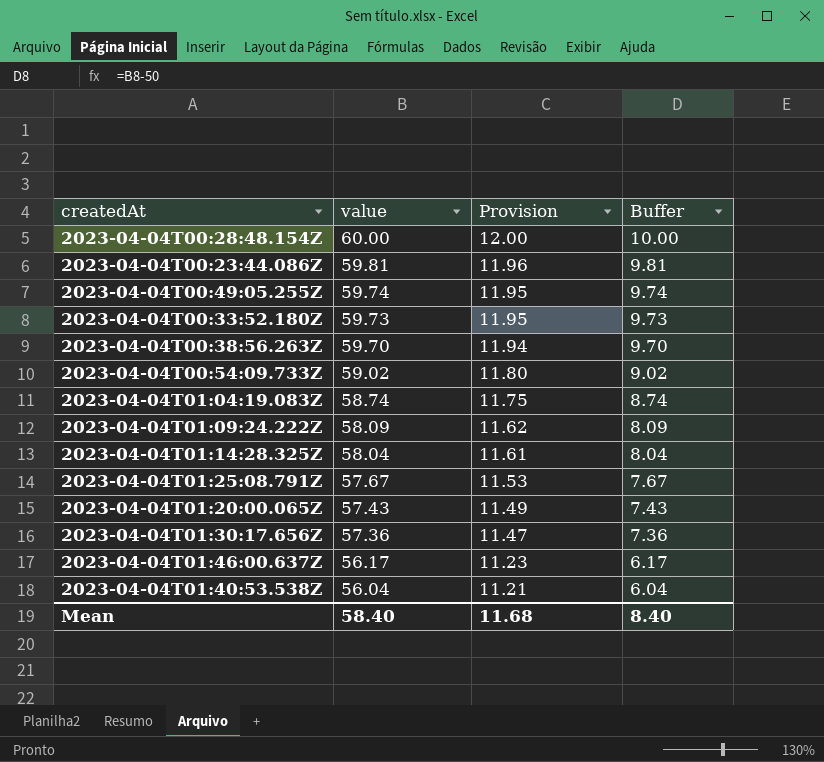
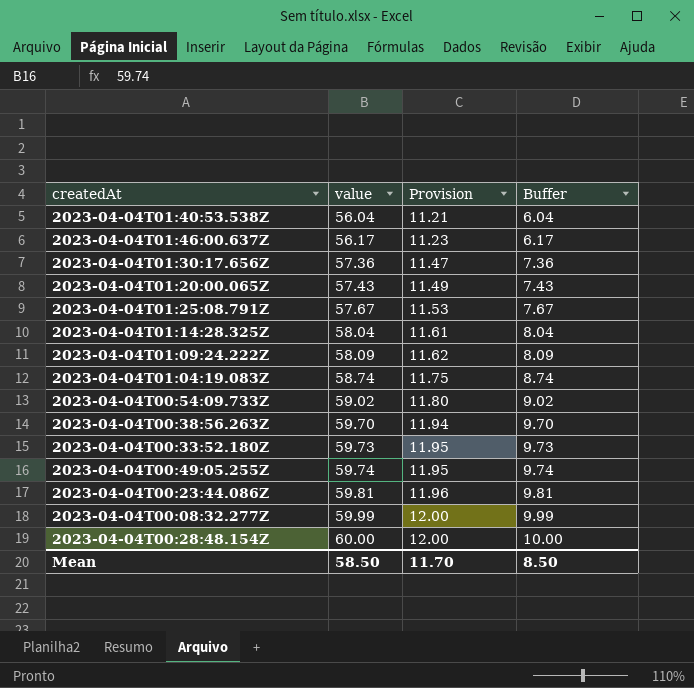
row order: value descending -> value ascending
row 2023-04-04T00:08:32.277Z: none -> 59.99 | 12.00 | 9.99
Mean | value: 58.40 -> 58.50
Mean | Provision: 11.68 -> 11.70
Mean | Buffer: 8.40 -> 8.50

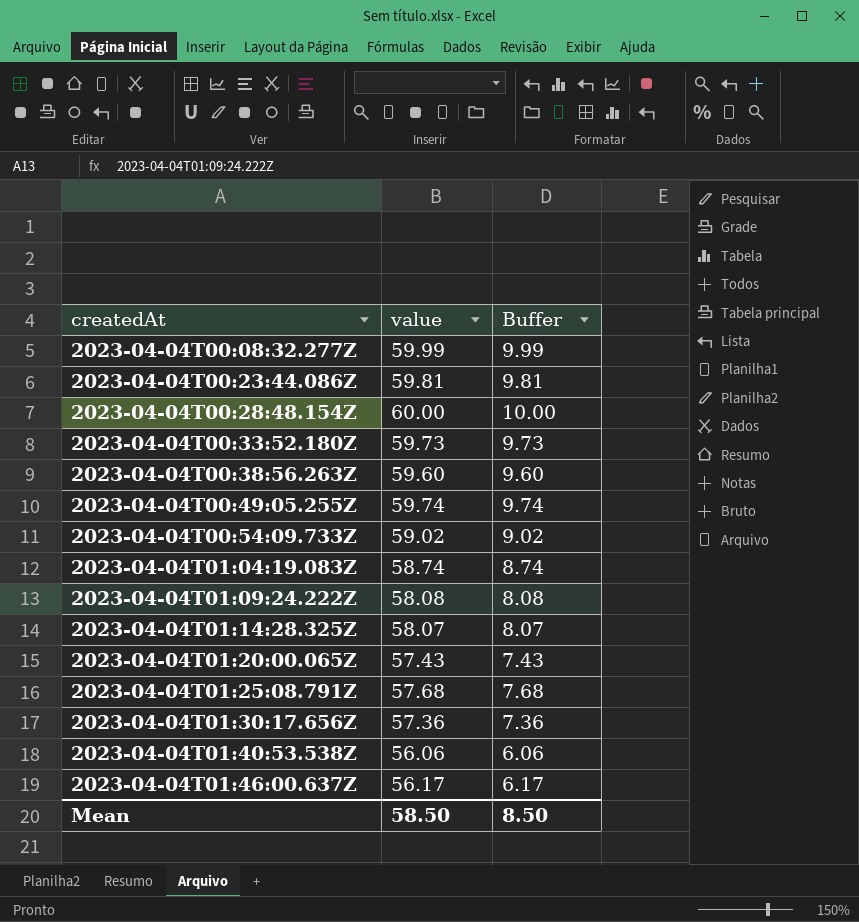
row order: value ascending -> createdAt ascending
column Provision | formula: [value] * 0.2 -> none
2023-04-04T00:38:56.263Z | value: 59.70 -> 59.60
2023-04-04T00:38:56.263Z | Buffer: 9.70 -> 9.60
2023-04-04T01:09:24.222Z | value: 58.09 -> 58.08
2023-04-04T01:09:24.222Z | Buffer: 8.09 -> 8.08
2023-04-04T01:14:28.325Z | value: 58.04 -> 58.07
2023-04-04T01:14:28.325Z | Buffer: 8.04 -> 8.07
2023-04-04T01:25:08.791Z | value: 57.67 -> 57.68
2023-04-04T01:25:08.791Z | Buffer: 7.67 -> 7.68
2023-04-04T01:40:53.538Z | value: 56.04 -> 56.06
2023-04-04T01:40:53.538Z | Buffer: 6.04 -> 6.06

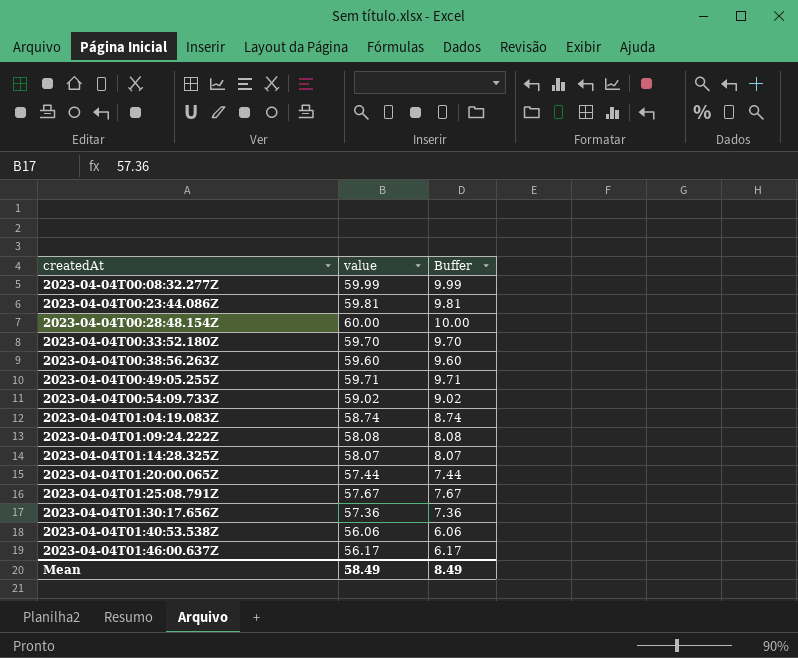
2023-04-04T00:33:52.180Z | value: 59.73 -> 59.70
2023-04-04T00:33:52.180Z | Buffer: 9.73 -> 9.70
2023-04-04T00:49:05.255Z | value: 59.74 -> 59.71
2023-04-04T00:49:05.255Z | Buffer: 9.74 -> 9.71
2023-04-04T01:20:00.065Z | value: 57.43 -> 57.44
2023-04-04T01:20:00.065Z | Buffer: 7.43 -> 7.44
2023-04-04T01:25:08.791Z | value: 57.68 -> 57.67
2023-04-04T01:25:08.791Z | Buffer: 7.68 -> 7.67
Mean | value: 58.50 -> 58.49
Mean | Buffer: 8.50 -> 8.49

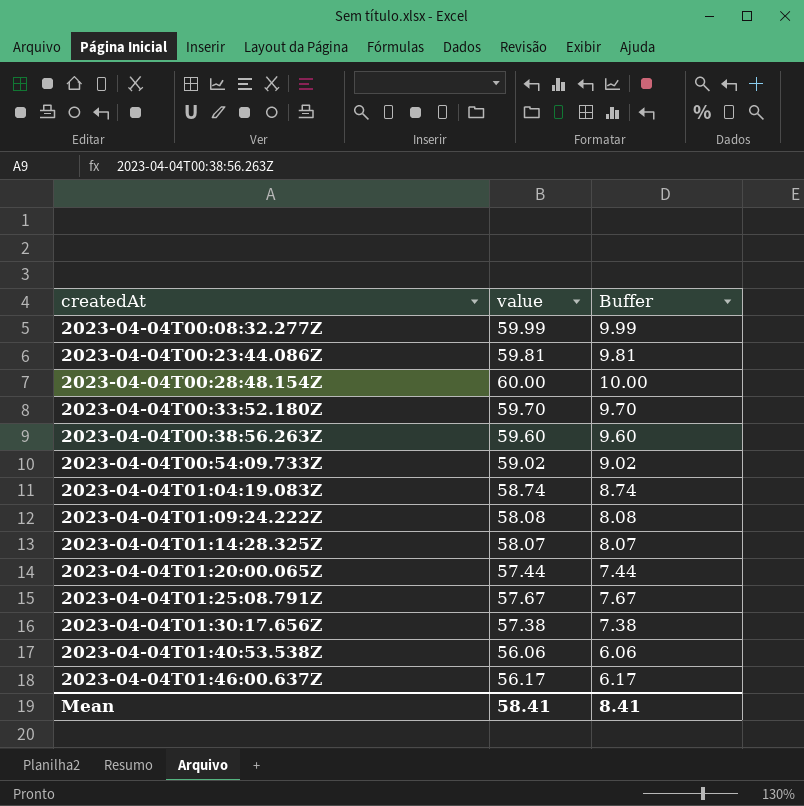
row 2023-04-04T00:49:05.255Z: 59.71 | 9.71 -> none
2023-04-04T01:30:17.656Z | value: 57.36 -> 57.38
2023-04-04T01:30:17.656Z | Buffer: 7.36 -> 7.38
Mean | value: 58.49 -> 58.41
Mean | Buffer: 8.49 -> 8.41

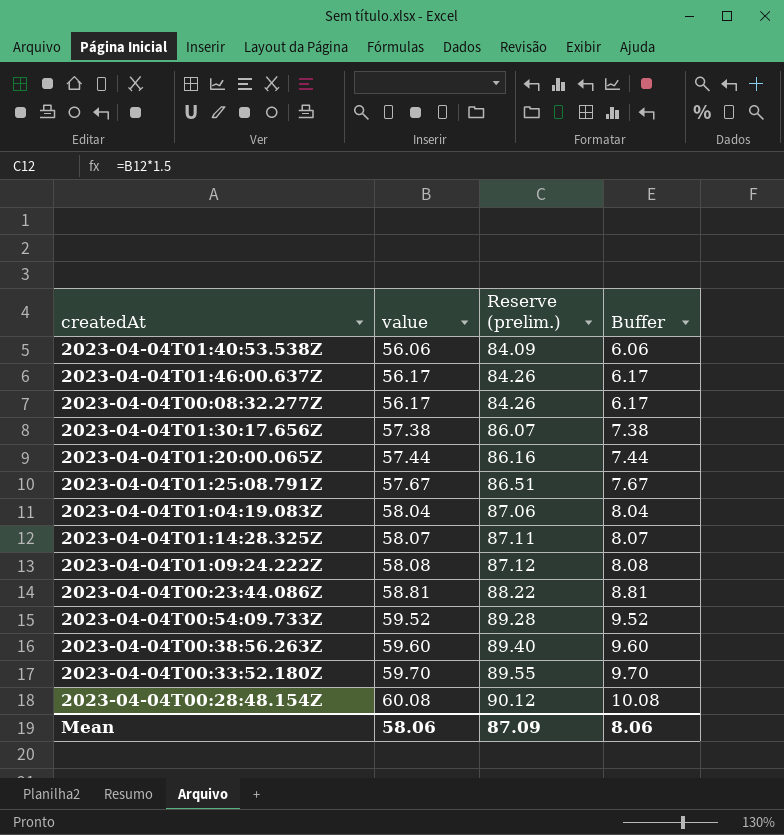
row order: createdAt ascending -> value ascending
column Reserve (prelim.) | formula: none -> [value] * 1.5
2023-04-04T00:08:32.277Z | value: 59.99 -> 56.17
2023-04-04T00:08:32.277Z | Buffer: 9.99 -> 6.17
2023-04-04T01:04:19.083Z | value: 58.74 -> 58.04
2023-04-04T01:04:19.083Z | Buffer: 8.74 -> 8.04
2023-04-04T00:23:44.086Z | value: 59.81 -> 58.81
2023-04-04T00:23:44.086Z | Buffer: 9.81 -> 8.81
2023-04-04T00:54:09.733Z | value: 59.02 -> 59.52
2023-04-04T00:54:09.733Z | Buffer: 9.02 -> 9.52
2023-04-04T00:28:48.154Z | value: 60.00 -> 60.08
2023-04-04T00:28:48.154Z | Buffer: 10.00 -> 10.08
Mean | value: 58.41 -> 58.06
Mean | Buffer: 8.41 -> 8.06

